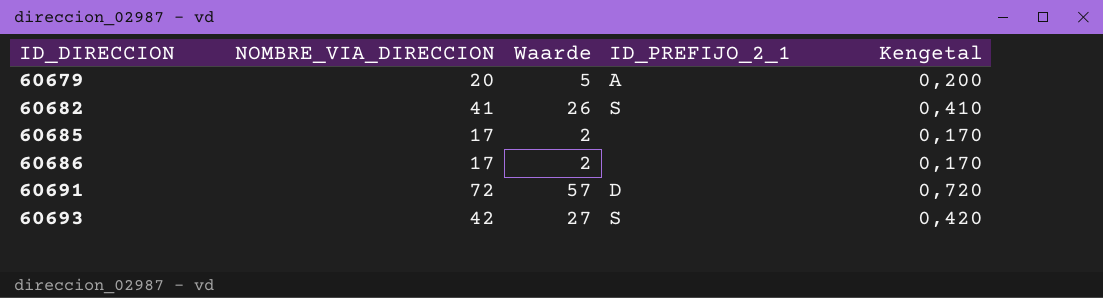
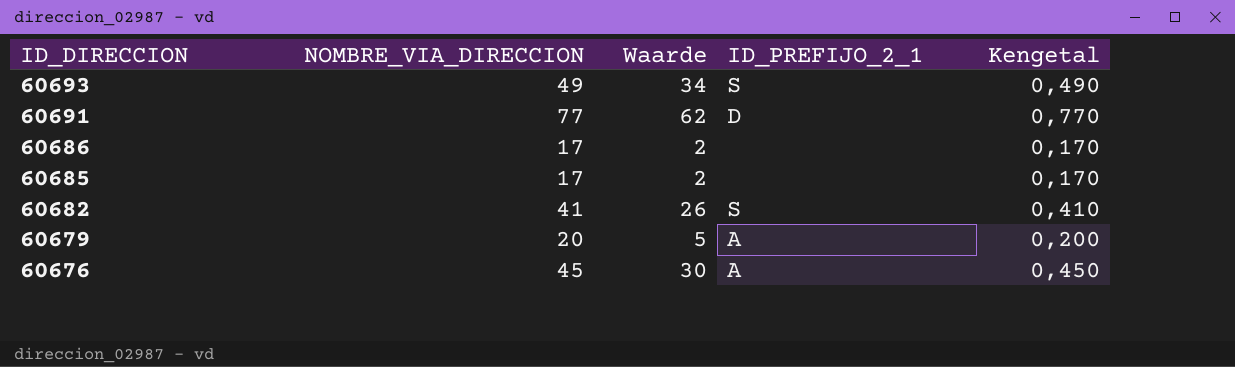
row order: ID_DIRECCION ascending -> ID_DIRECCION descending
60693 | NOMBRE_VIA_DIRECCION: 42 -> 49
60693 | Waarde: 27 -> 34
60693 | Kengetal: 0,420 -> 0,490
60691 | NOMBRE_VIA_DIRECCION: 72 -> 77
60691 | Waarde: 57 -> 62
60691 | Kengetal: 0,720 -> 0,770
row 60676: none -> 45 | 30 | A | 0,450

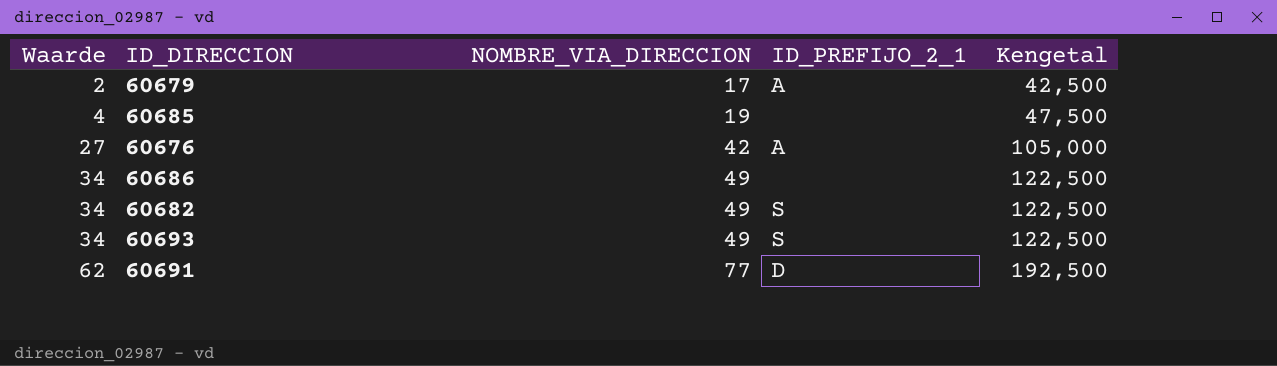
row order: ID_DIRECCION descending -> Waarde ascending
column Waarde | position: 3 -> 1
column Kengetal | formula: [NOMBRE_VIA_DIRECCION] * 0,01 -> [NOMBRE_VIA_DIRECCION] * 2,5
60679 | Waarde: 5 -> 2
60679 | NOMBRE_VIA_DIRECCION: 20 -> 17
60685 | Waarde: 2 -> 4
60685 | NOMBRE_VIA_DIRECCION: 17 -> 19
60676 | Waarde: 30 -> 27
60676 | NOMBRE_VIA_DIRECCION: 45 -> 42
60686 | Waarde: 2 -> 34
60686 | NOMBRE_VIA_DIRECCION: 17 -> 49
60682 | Waarde: 26 -> 34
60682 | NOMBRE_VIA_DIRECCION: 41 -> 49

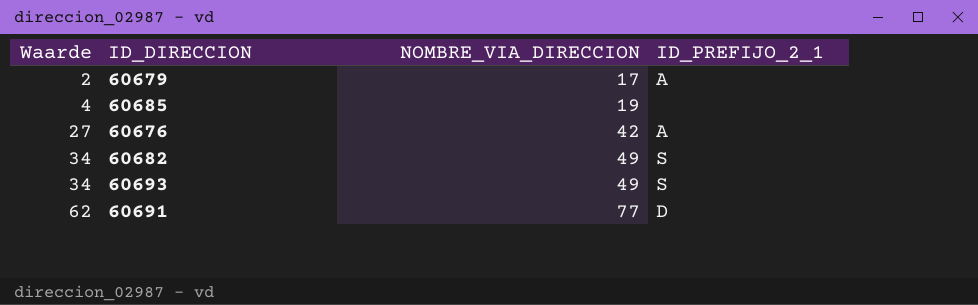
column Kengetal | formula: [NOMBRE_VIA_DIRECCION] * 2,5 -> none
row 60686: 34 | 49 | none | 122,500 -> none

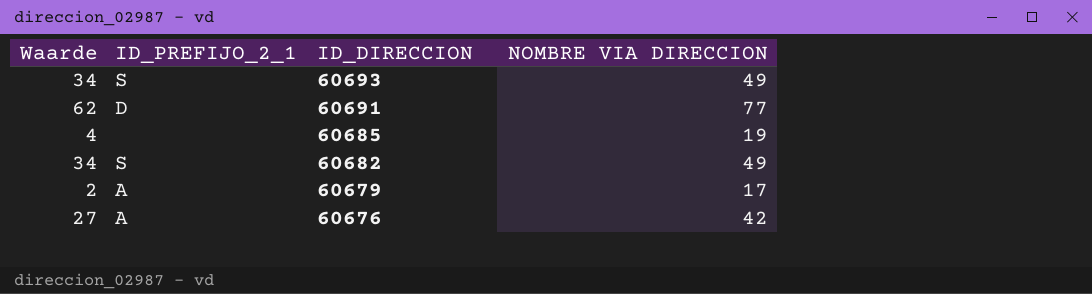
row order: Waarde ascending -> ID_DIRECCION descending
column ID_PREFIJO_2_1 | position: 4 -> 2
column name: NOMBRE_VIA_DIRECCION -> NOMBRE VIA DIRECCION

